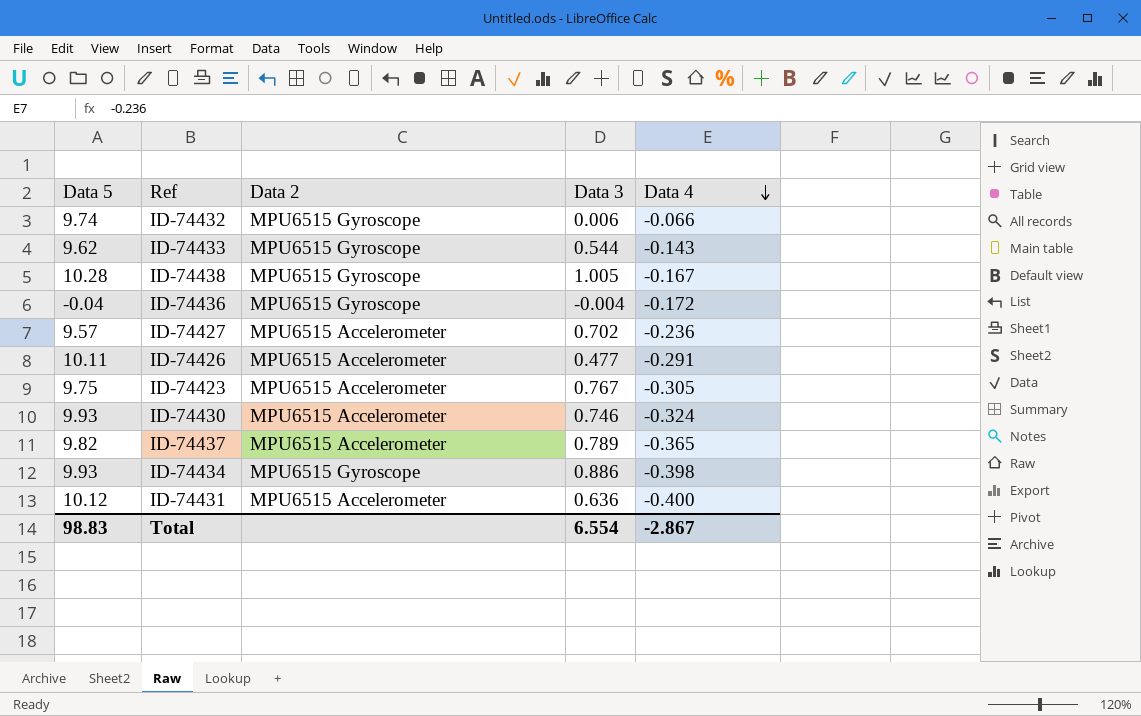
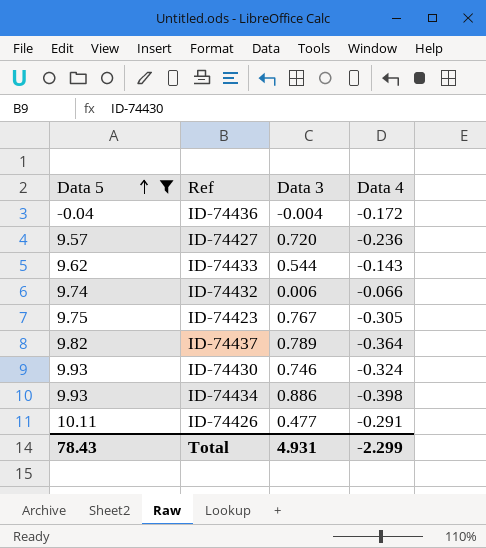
filter: none -> Data 5 <= 10.11
row order: Data 4 descending -> Data 5 ascending
column Data 2 | position: 3 -> none
ID-74427 | Data 3: 0.702 -> 0.720
ID-74437 | Data 4: -0.365 -> -0.364
Total | Data 5: 98.83 -> 78.43
Total | Data 3: 6.554 -> 4.931
Total | Data 4: -2.867 -> -2.299

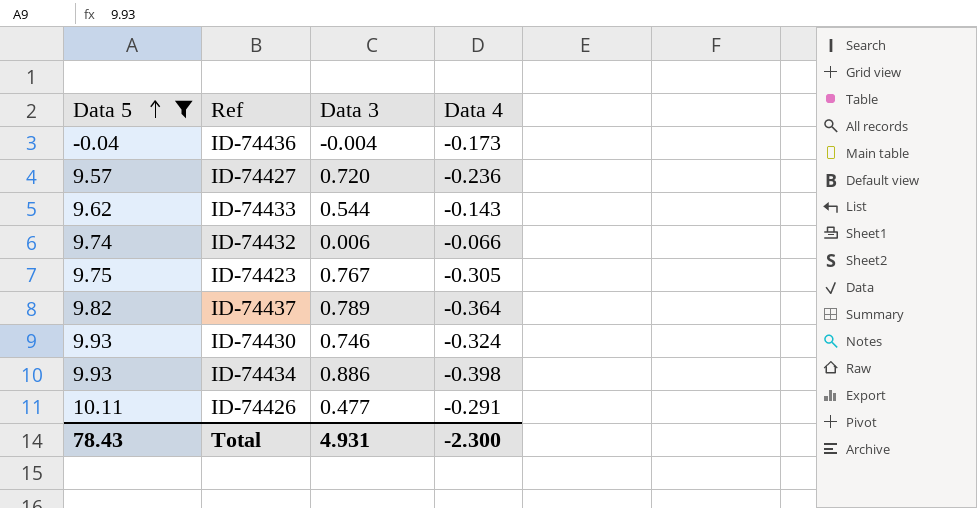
ID-74436 | Data 4: -0.172 -> -0.173
Total | Data 4: -2.299 -> -2.300

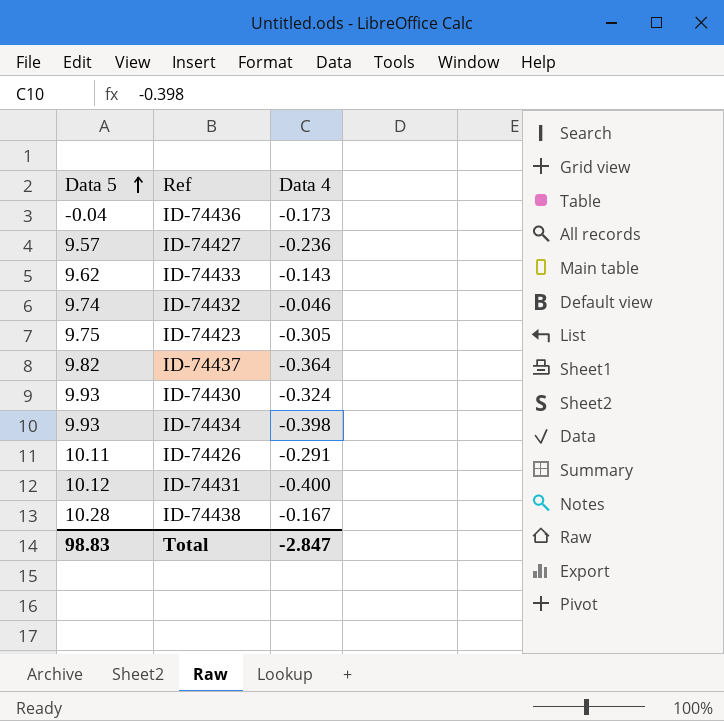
filter: Data 5 <= 10.11 -> none
column Data 3 | position: 3 -> none
ID-74432 | Data 4: -0.066 -> -0.046
Total | Data 5: 78.43 -> 98.83
Total | Data 4: -2.300 -> -2.847

